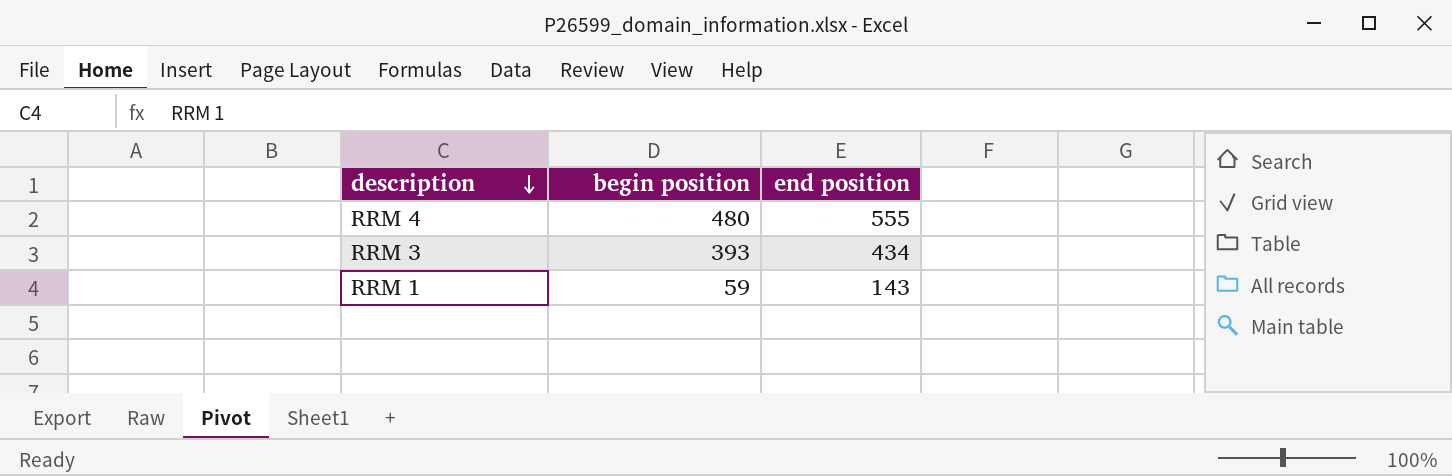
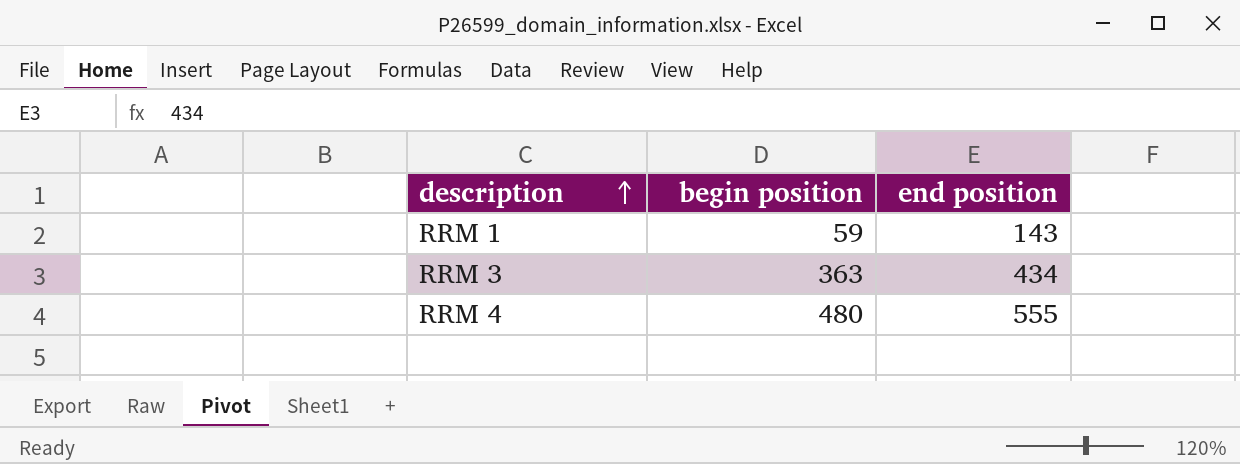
row order: description descending -> description ascending
RRM 3 | begin position: 393 -> 363

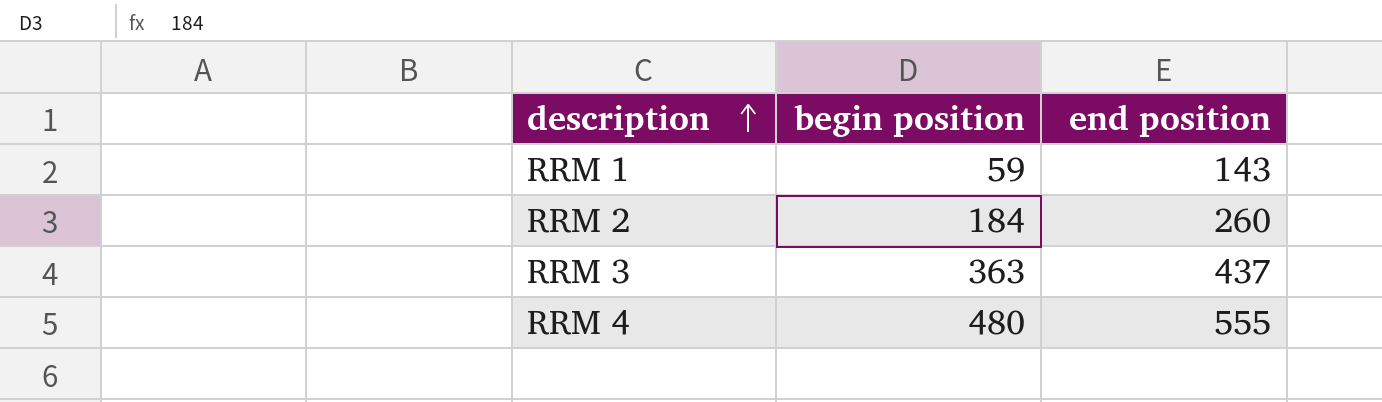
row RRM 2: none -> 184 | 260
RRM 3 | end position: 434 -> 437

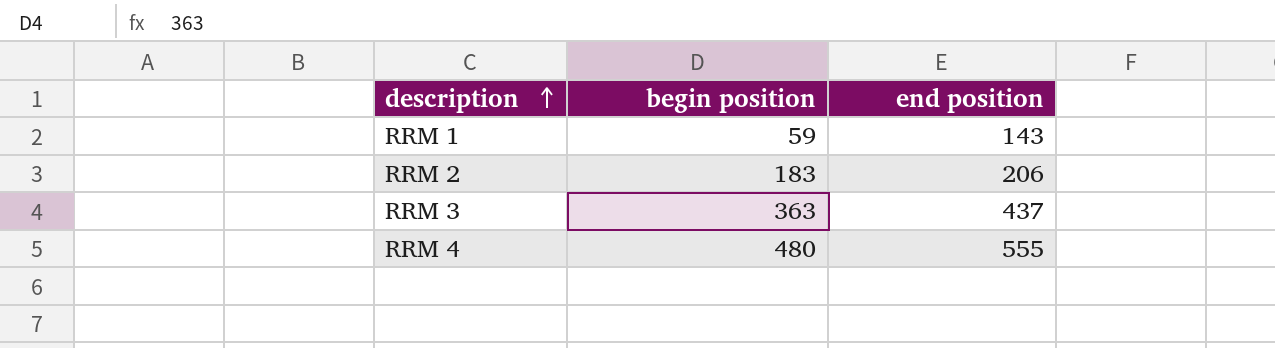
RRM 2 | begin position: 184 -> 183
RRM 2 | end position: 260 -> 206

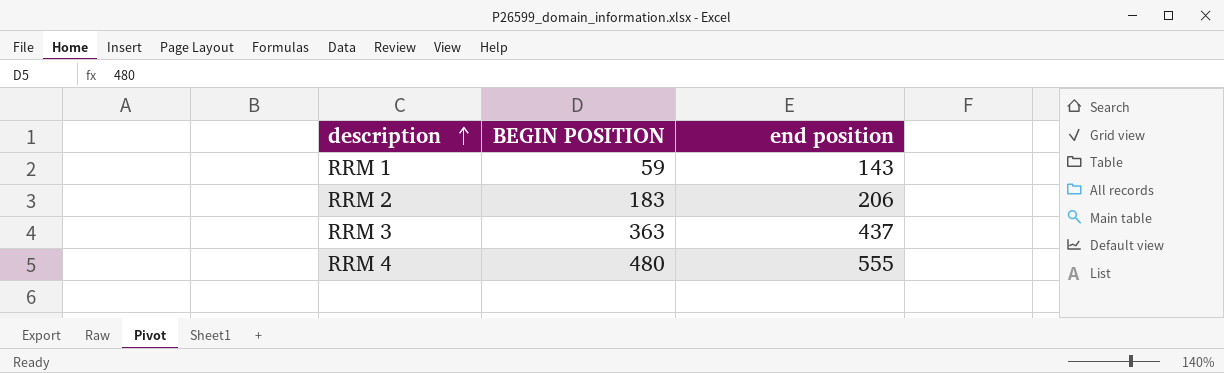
column name: begin position -> BEGIN POSITION

